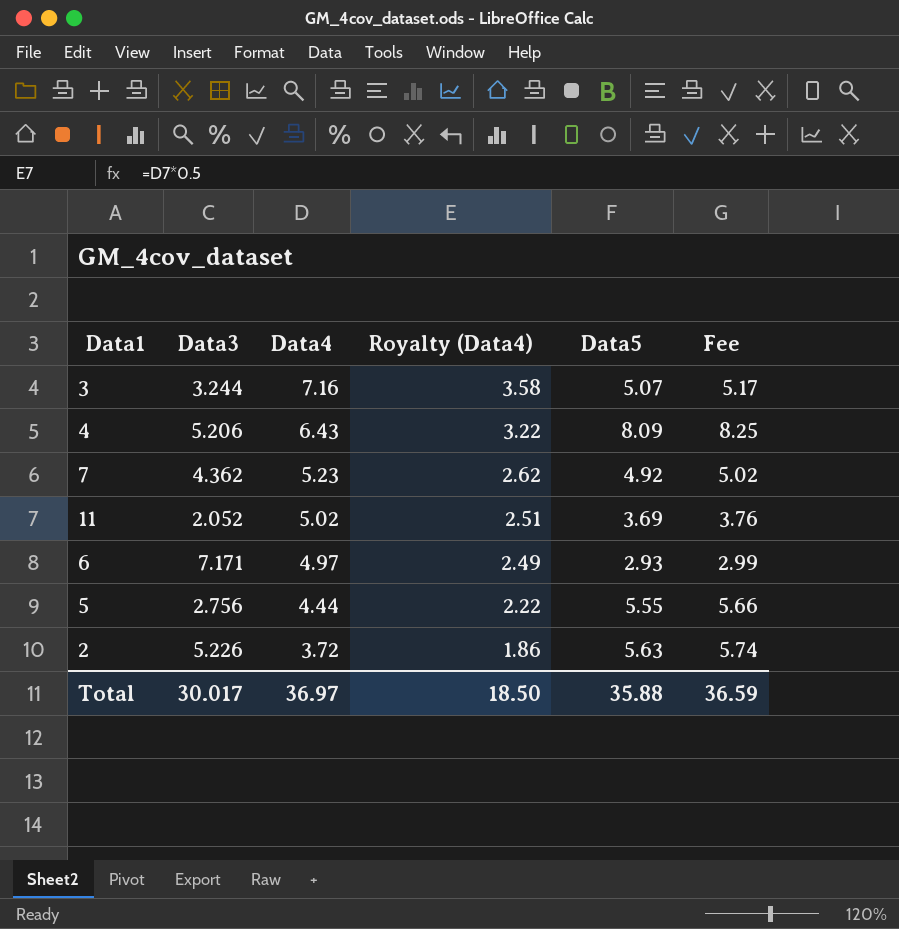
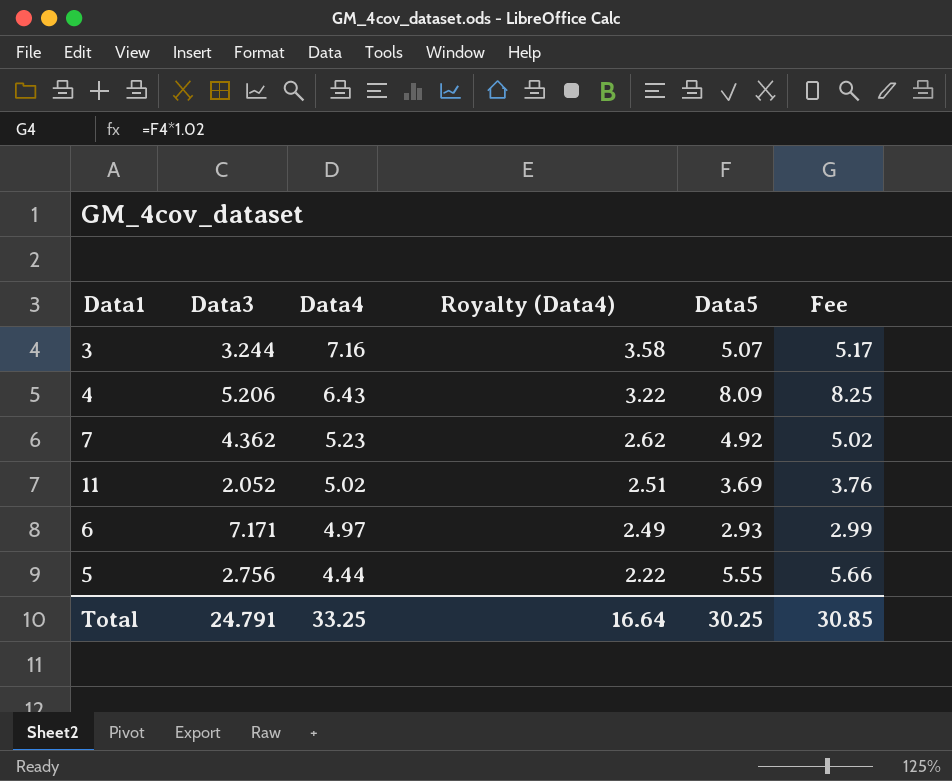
row 2: 5.226 | 3.72 | 1.86 | 5.63 | 5.74 -> none
Total | Data3: 30.017 -> 24.791
Total | Data4: 36.97 -> 33.25
Total | Royalty (Data4): 18.50 -> 16.64
Total | Data5: 35.88 -> 30.25
Total | Fee: 36.59 -> 30.85

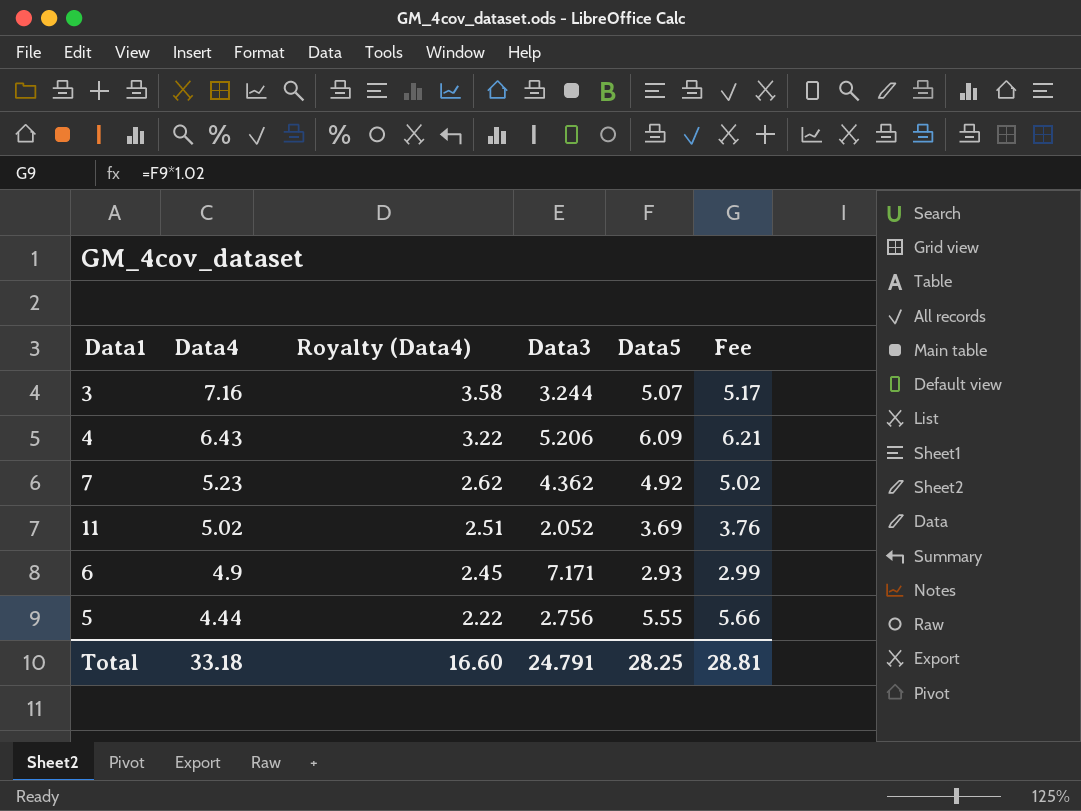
column Data3 | position: 2 -> 4
4 | Data5: 8.09 -> 6.09
4 | Fee: 8.25 -> 6.21
6 | Data4: 4.97 -> 4.9
6 | Royalty (Data4): 2.49 -> 2.45
Total | Data4: 33.25 -> 33.18
Total | Royalty (Data4): 16.64 -> 16.60
Total | Data5: 30.25 -> 28.25
Total | Fee: 30.85 -> 28.81

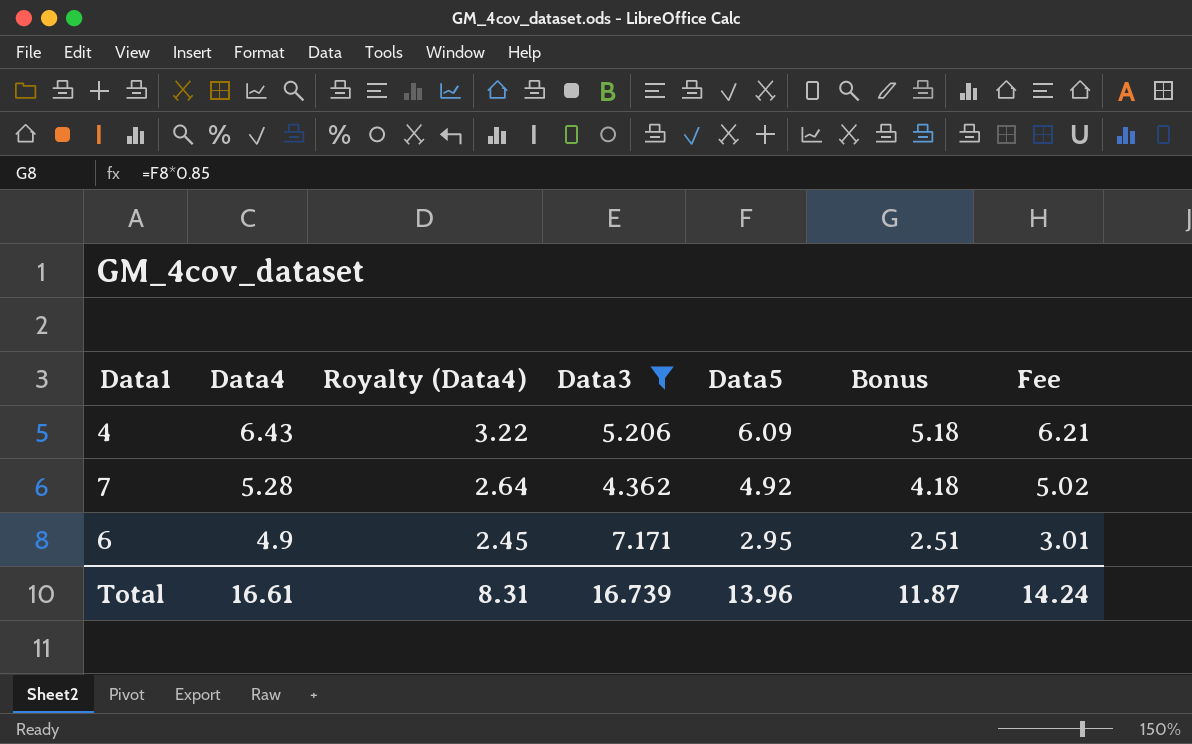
filter: none -> Data3 >= 4.362
column Bonus | formula: none -> [Data5] * 0.85
7 | Data4: 5.23 -> 5.28
7 | Royalty (Data4): 2.62 -> 2.64
6 | Data5: 2.93 -> 2.95
6 | Fee: 2.99 -> 3.01
Total | Data4: 33.18 -> 16.61
Total | Royalty (Data4): 16.60 -> 8.31
Total | Data3: 24.791 -> 16.739
Total | Data5: 28.25 -> 13.96
Total | Fee: 28.81 -> 14.24

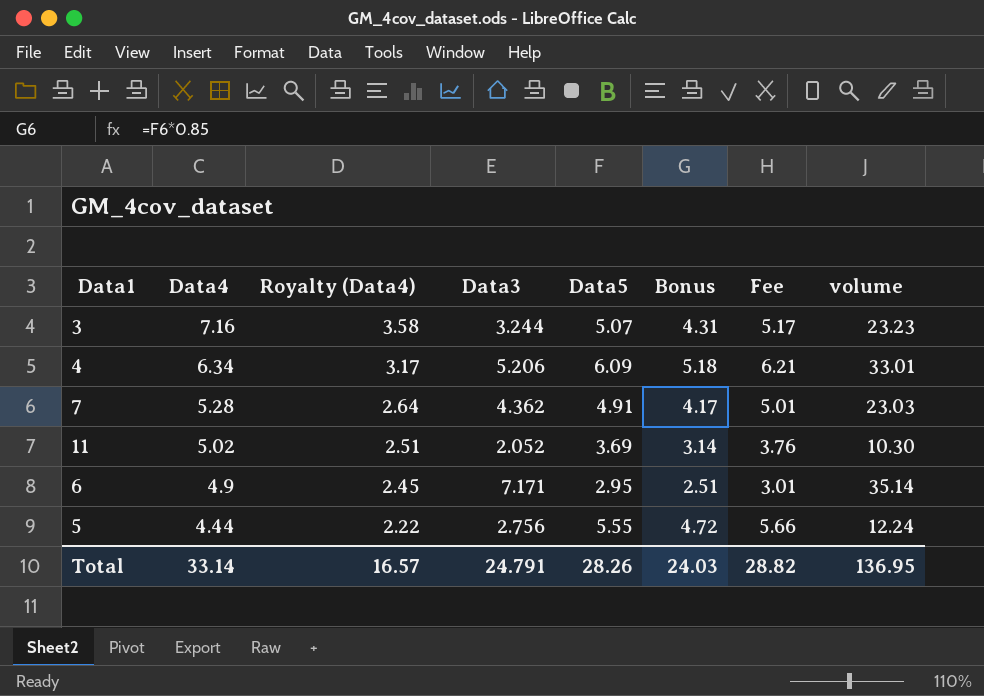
filter: Data3 >= 4.362 -> none
column volume | formula: none -> [Data4] * [Data3]
4 | Data4: 6.43 -> 6.34
4 | Royalty (Data4): 3.22 -> 3.17
7 | Data5: 4.92 -> 4.91
7 | Bonus: 4.18 -> 4.17
7 | Fee: 5.02 -> 5.01
Total | Data4: 16.61 -> 33.14
Total | Royalty (Data4): 8.31 -> 16.57
Total | Data3: 16.739 -> 24.791
Total | Data5: 13.96 -> 28.26
Total | Bonus: 11.87 -> 24.03
Total | Fee: 14.24 -> 28.82

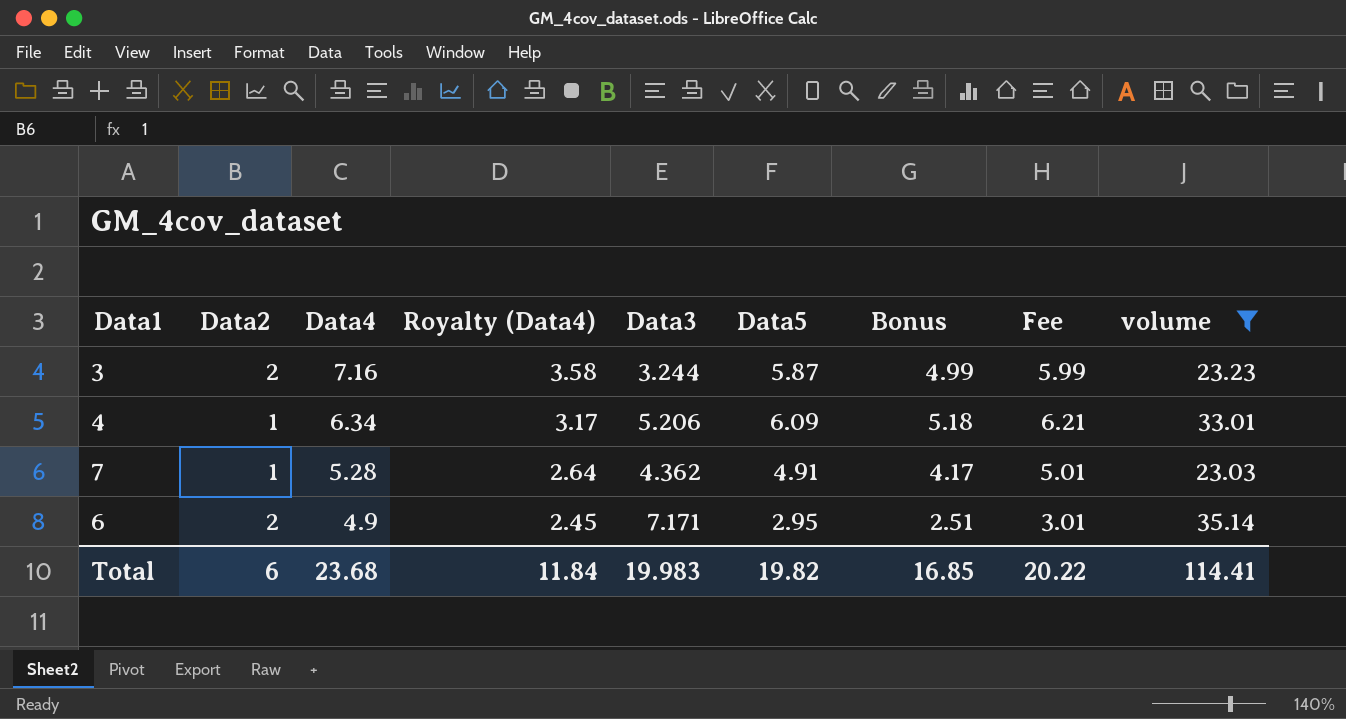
filter: none -> volume >= 23.03
column Data2 | position: none -> 2
3 | Data5: 5.07 -> 5.87
3 | Bonus: 4.31 -> 4.99
3 | Fee: 5.17 -> 5.99
Total | Data4: 33.14 -> 23.68
Total | Royalty (Data4): 16.57 -> 11.84
Total | Data3: 24.791 -> 19.983
Total | Data5: 28.26 -> 19.82
Total | Bonus: 24.03 -> 16.85
Total | Fee: 28.82 -> 20.22
Total | volume: 136.95 -> 114.41

